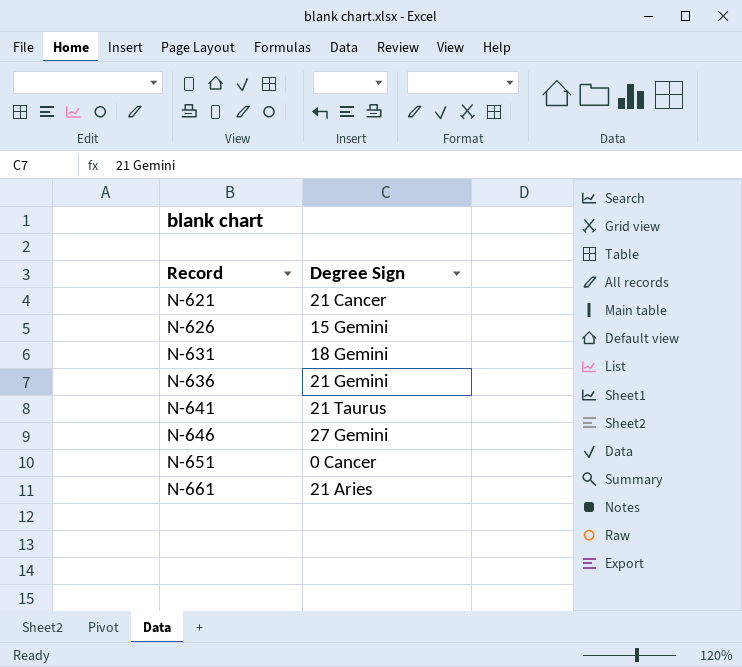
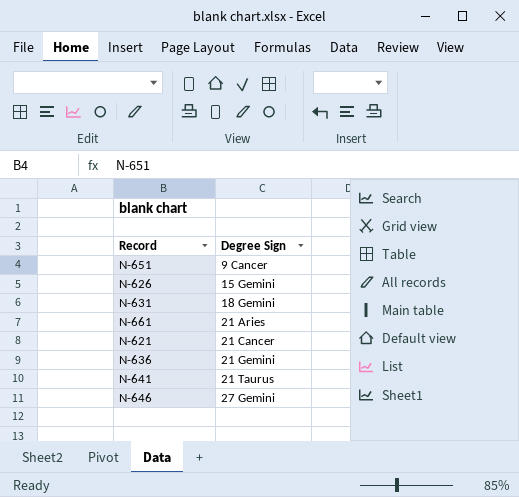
row order: Record ascending -> Degree Sign ascending
N-651 | Degree Sign: 0 Cancer -> 9 Cancer

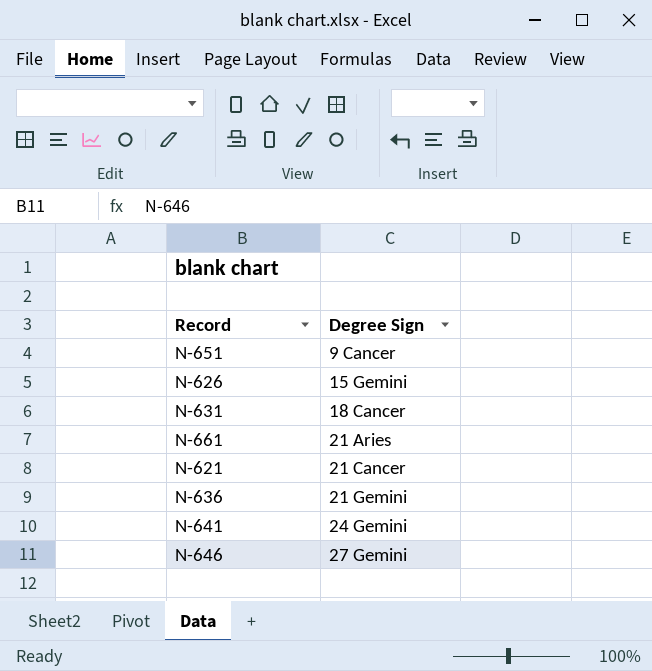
N-631 | Degree Sign: 18 Gemini -> 18 Cancer
N-641 | Degree Sign: 21 Taurus -> 24 Gemini

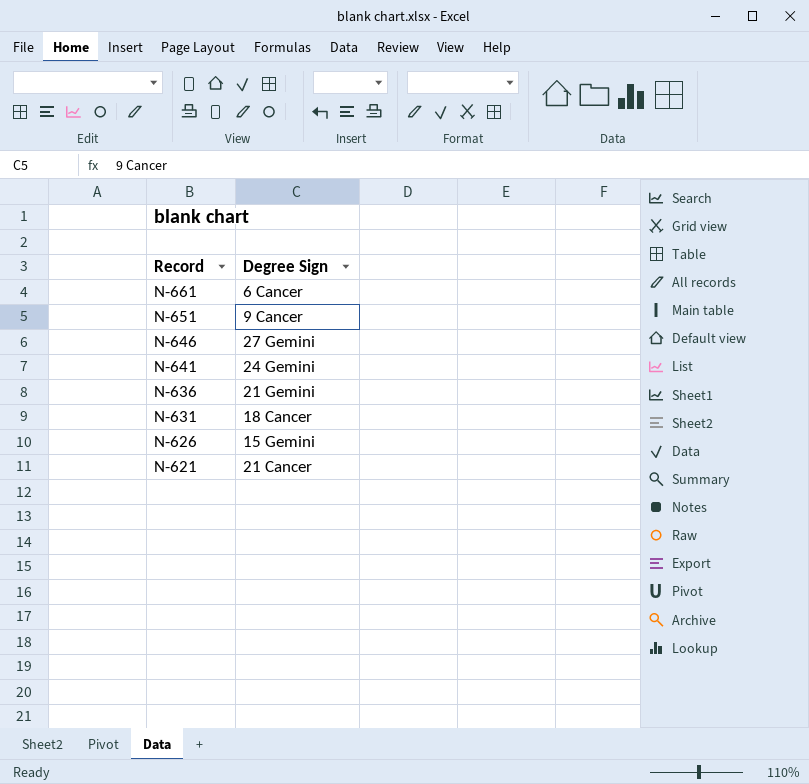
row order: Degree Sign ascending -> Record descending
N-661 | Degree Sign: 21 Aries -> 6 Cancer

